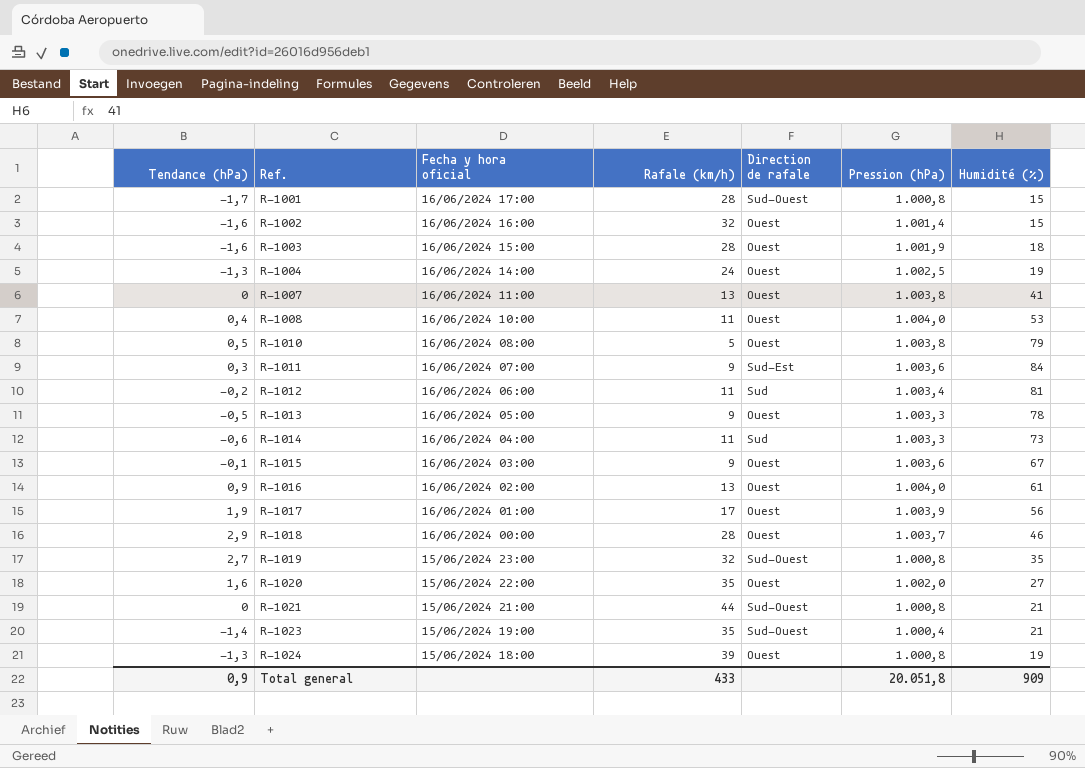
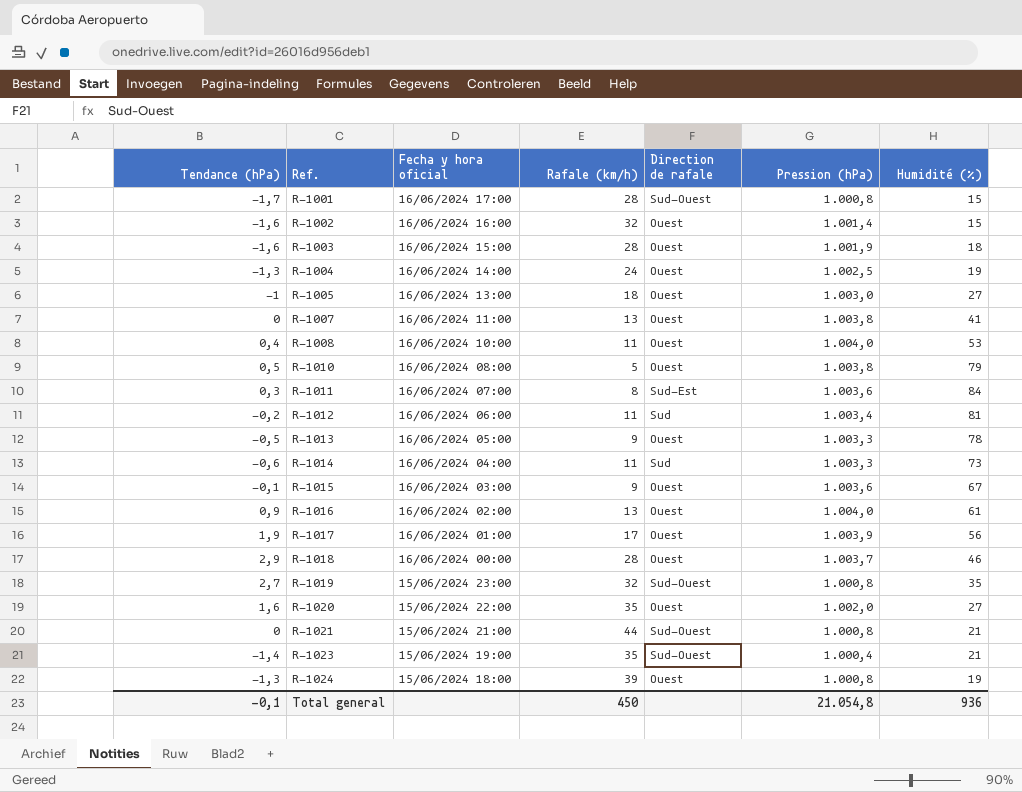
row R-1005: none -> -1 | 16/06/2024 13:00 | 18 | Ouest | 1.003,0 | 27
R-1011 | Rafale (km/h): 9 -> 8
Total general | Tendance (hPa): 0,9 -> -0,1
Total general | Rafale (km/h): 433 -> 450
Total general | Pression (hPa): 20.051,8 -> 21.054,8
Total general | Humidité (%): 909 -> 936

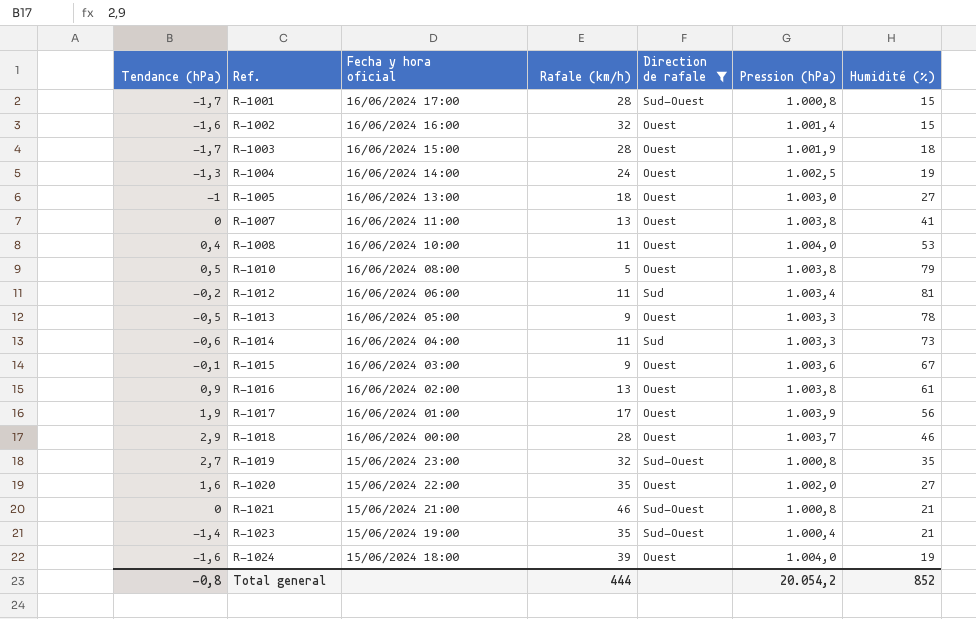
filter: none -> Direction de rafale != Sud-Est
R-1003 | Tendance (hPa): -1,6 -> -1,7
R-1016 | Pression (hPa): 1.004,0 -> 1.003,8
R-1021 | Rafale (km/h): 44 -> 46
R-1024 | Tendance (hPa): -1,3 -> -1,6
R-1024 | Pression (hPa): 1.000,8 -> 1.004,0
Total general | Tendance (hPa): -0,1 -> -0,8
Total general | Rafale (km/h): 450 -> 444
Total general | Pression (hPa): 21.054,8 -> 20.054,2
Total general | Humidité (%): 936 -> 852

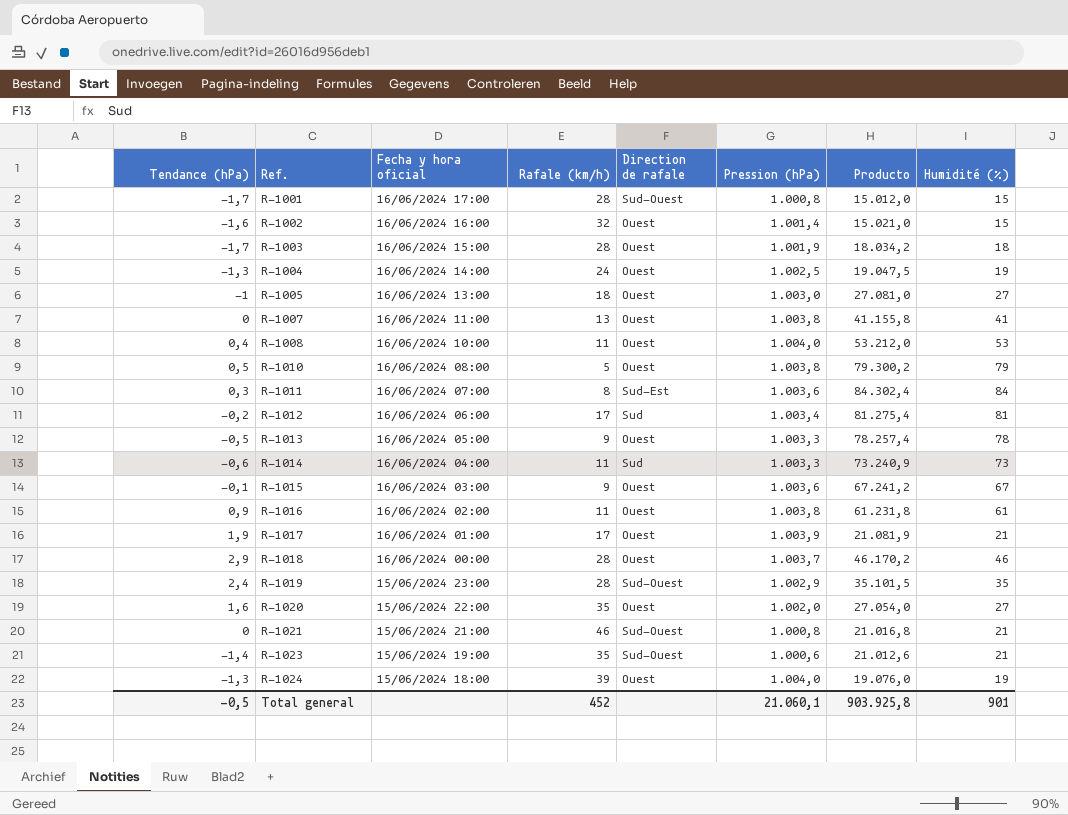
filter: Direction de rafale != Sud-Est -> none
column Producto | formula: none -> [Pression (hPa)] * [Humidité (%)]
R-1012 | Rafale (km/h): 11 -> 17
R-1016 | Rafale (km/h): 13 -> 11
R-1017 | Humidité (%): 56 -> 21
R-1019 | Tendance (hPa): 2,7 -> 2,4
R-1019 | Rafale (km/h): 32 -> 28
R-1019 | Pression (hPa): 1.000,8 -> 1.002,9
R-1023 | Pression (hPa): 1.000,4 -> 1.000,6
R-1024 | Tendance (hPa): -1,6 -> -1,3
Total general | Tendance (hPa): -0,8 -> -0,5
Total general | Rafale (km/h): 444 -> 452
Total general | Pression (hPa): 20.054,2 -> 21.060,1
Total general | Humidité (%): 852 -> 901

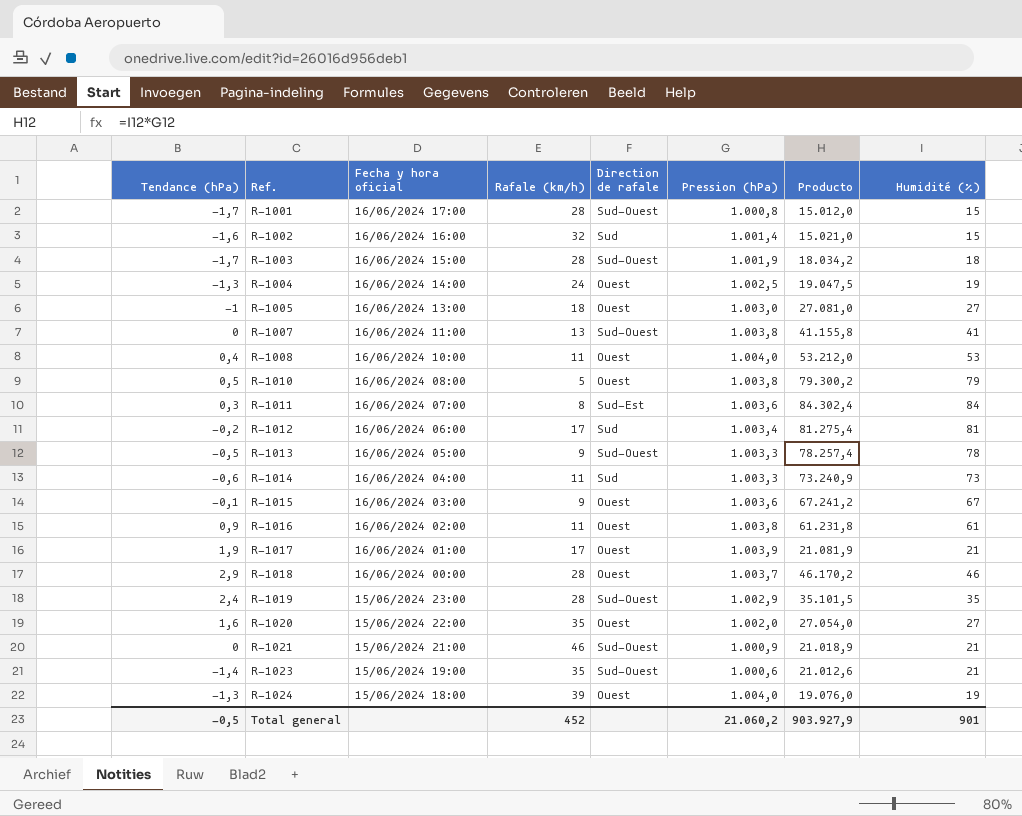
R-1002 | Direction de rafale: Ouest -> Sud
R-1003 | Direction de rafale: Ouest -> Sud-Ouest
R-1007 | Direction de rafale: Ouest -> Sud-Ouest
R-1013 | Direction de rafale: Ouest -> Sud-Ouest
R-1021 | Pression (hPa): 1.000,8 -> 1.000,9
R-1021 | Producto: 21.016,8 -> 21.018,9
Total general | Pression (hPa): 21.060,1 -> 21.060,2
Total general | Producto: 903.925,8 -> 903.927,9

